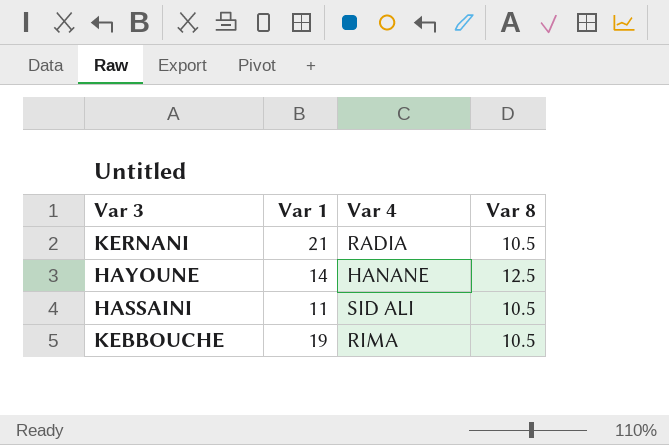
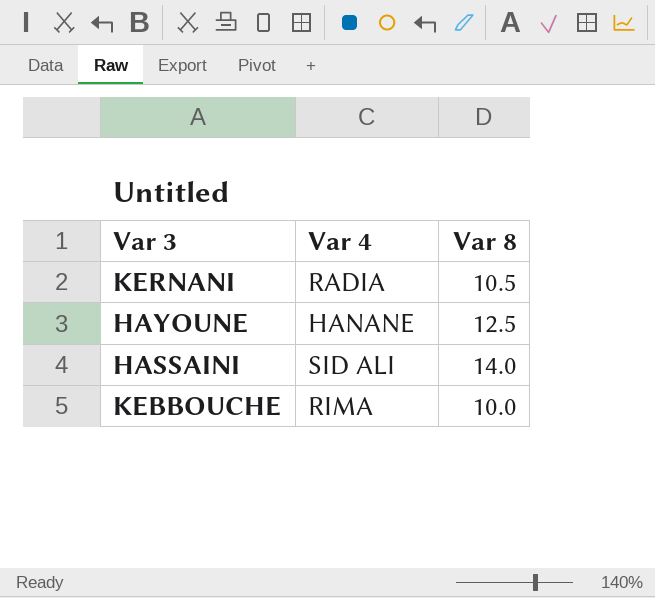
column Var 1 | position: 2 -> none
HASSAINI | Var 8: 10.5 -> 14.0
KEBBOUCHE | Var 8: 10.5 -> 10.0

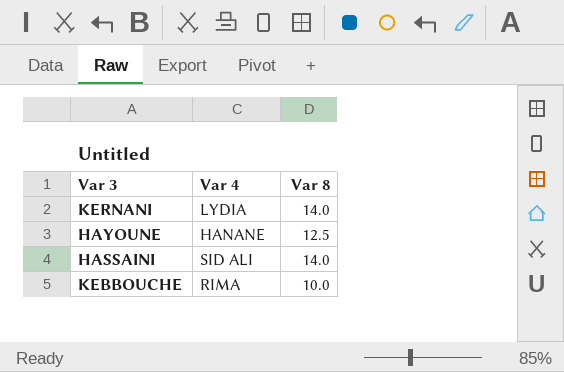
KERNANI | Var 4: RADIA -> LYDIA
KERNANI | Var 8: 10.5 -> 14.0

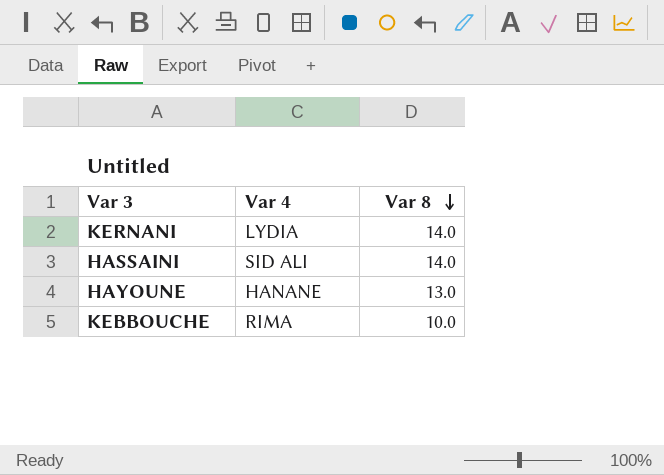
row order: none -> Var 8 descending
HAYOUNE | Var 8: 12.5 -> 13.0

